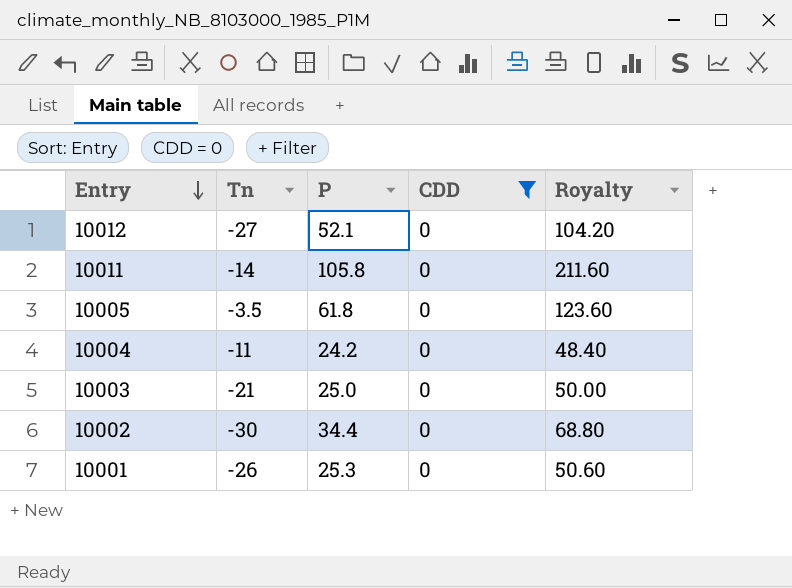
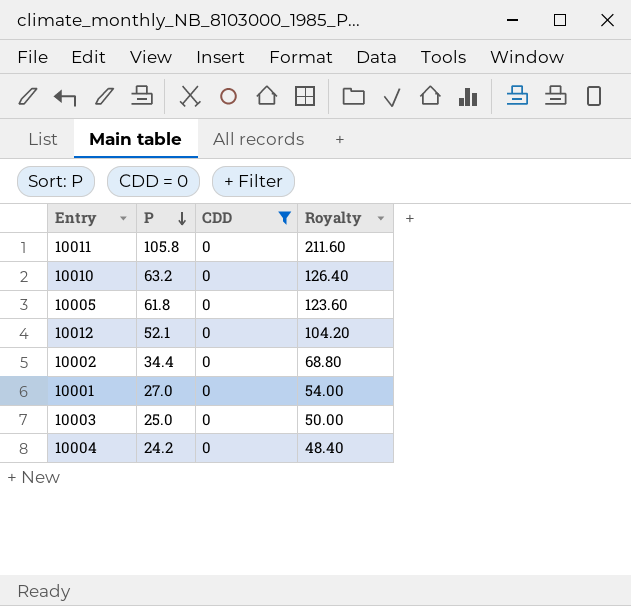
row order: Entry descending -> P descending
column Tn | position: 2 -> none
row 10010: none -> 63.2 | 0 | 126.40
10001 | P: 25.3 -> 27.0
10001 | Royalty: 50.60 -> 54.00

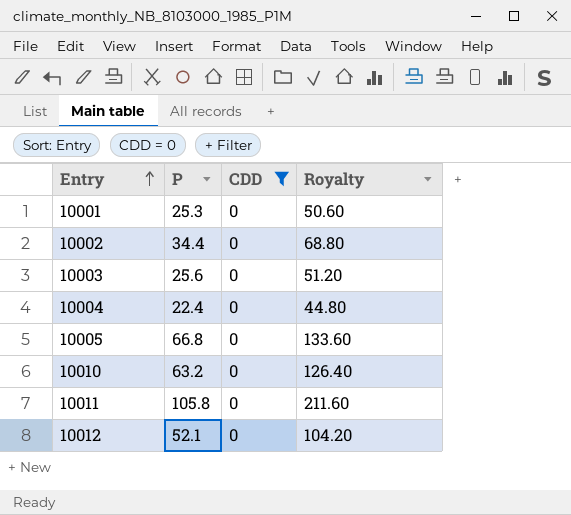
row order: P descending -> Entry ascending
10001 | P: 27.0 -> 25.3
10001 | Royalty: 54.00 -> 50.60
10003 | P: 25.0 -> 25.6
10003 | Royalty: 50.00 -> 51.20
10004 | P: 24.2 -> 22.4
10004 | Royalty: 48.40 -> 44.80
10005 | P: 61.8 -> 66.8
10005 | Royalty: 123.60 -> 133.60

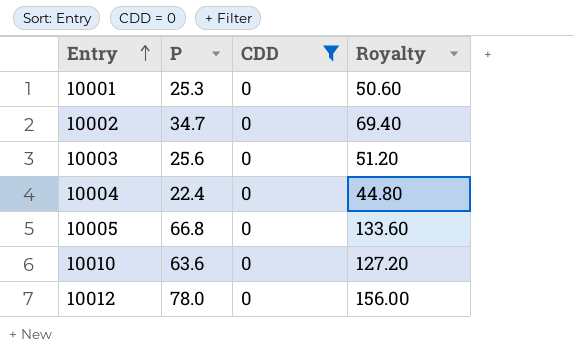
row 10011: 105.8 | 0 | 211.60 -> none
10002 | P: 34.4 -> 34.7
10002 | Royalty: 68.80 -> 69.40
10010 | P: 63.2 -> 63.6
10010 | Royalty: 126.40 -> 127.20
10012 | P: 52.1 -> 78.0
10012 | Royalty: 104.20 -> 156.00

